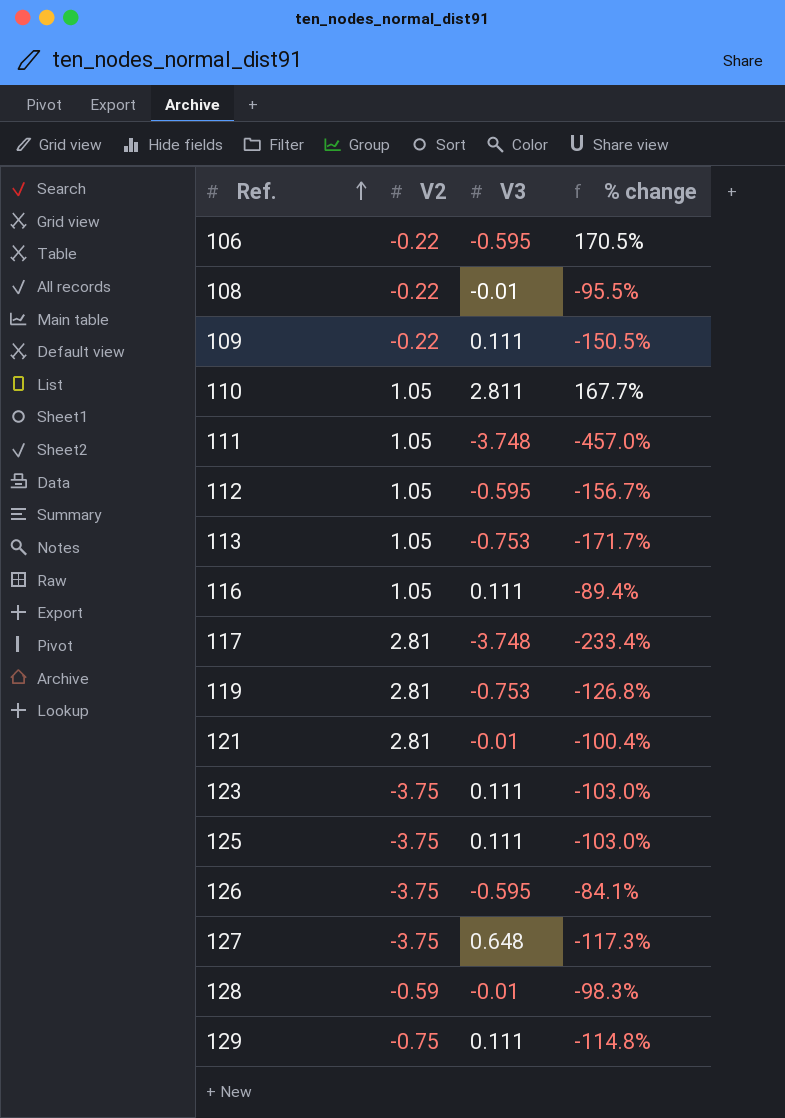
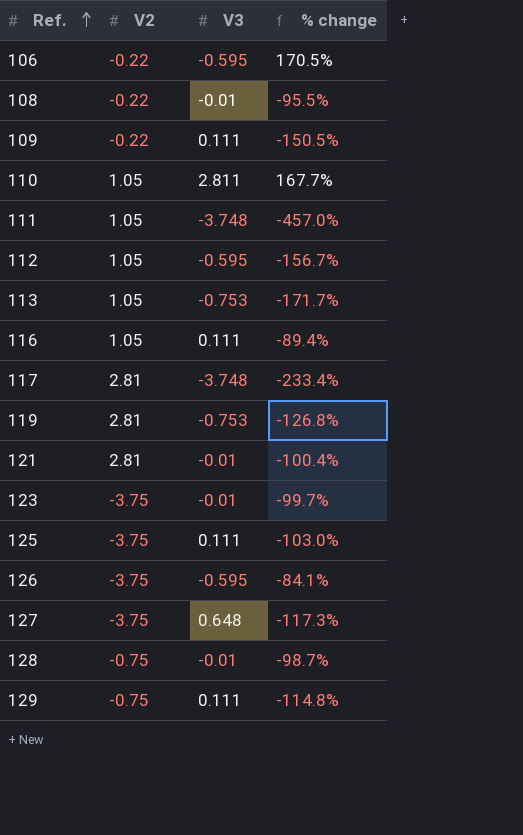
123 | V3: 0.111 -> -0.01
123 | % change: -103.0% -> -99.7%
128 | V2: -0.59 -> -0.75
128 | % change: -98.3% -> -98.7%

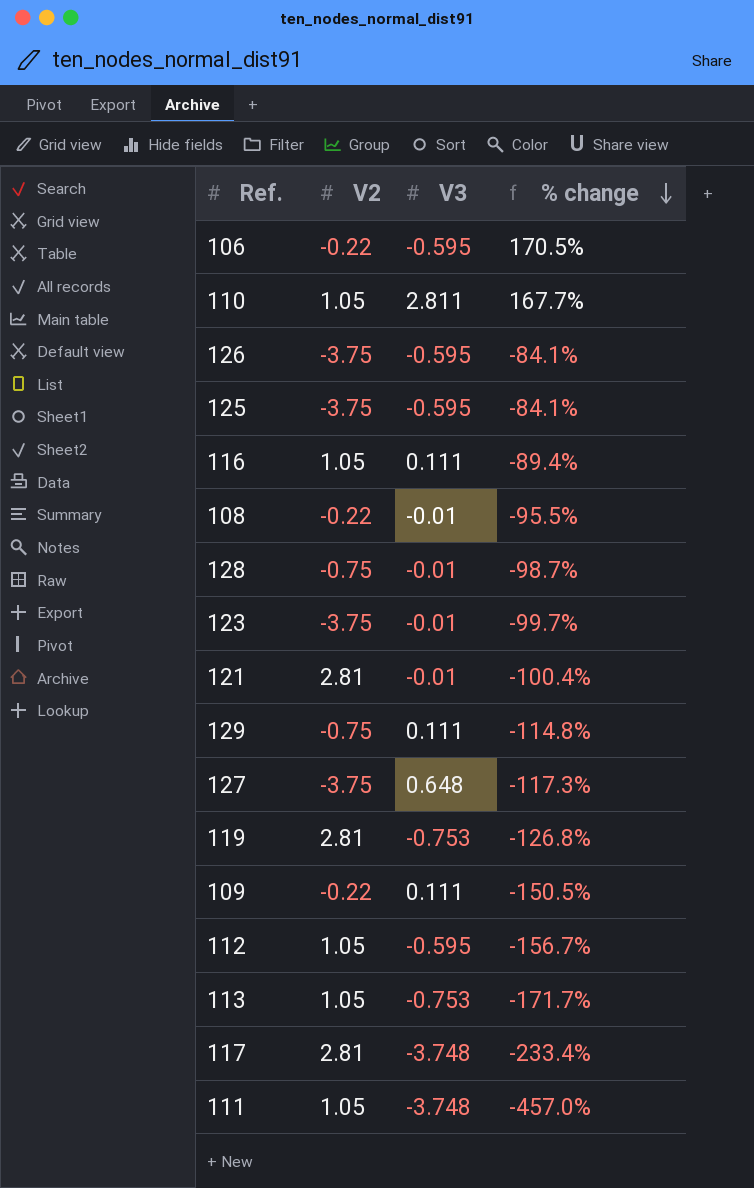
row order: Ref. ascending -> % change descending
125 | V3: 0.111 -> -0.595
125 | % change: -103.0% -> -84.1%

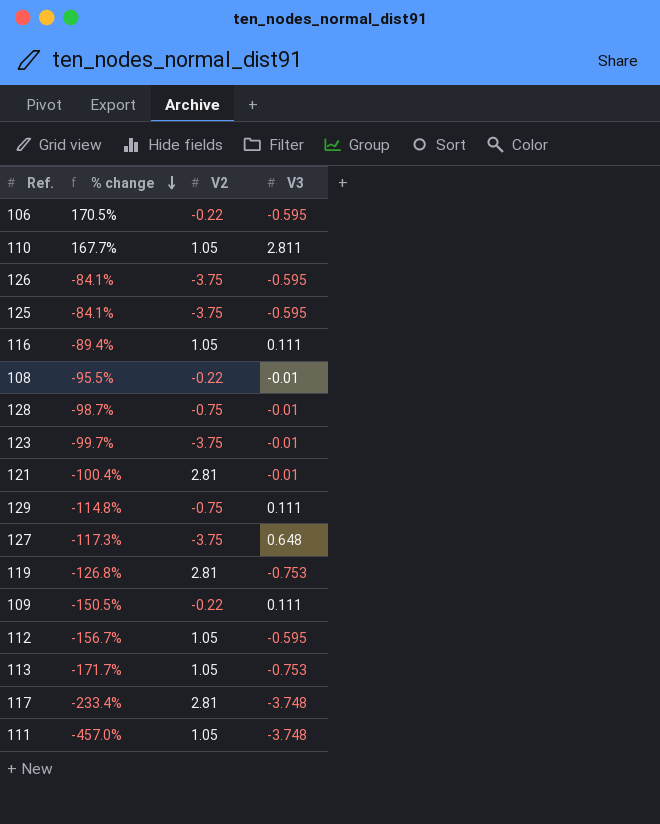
column % change | position: 4 -> 2

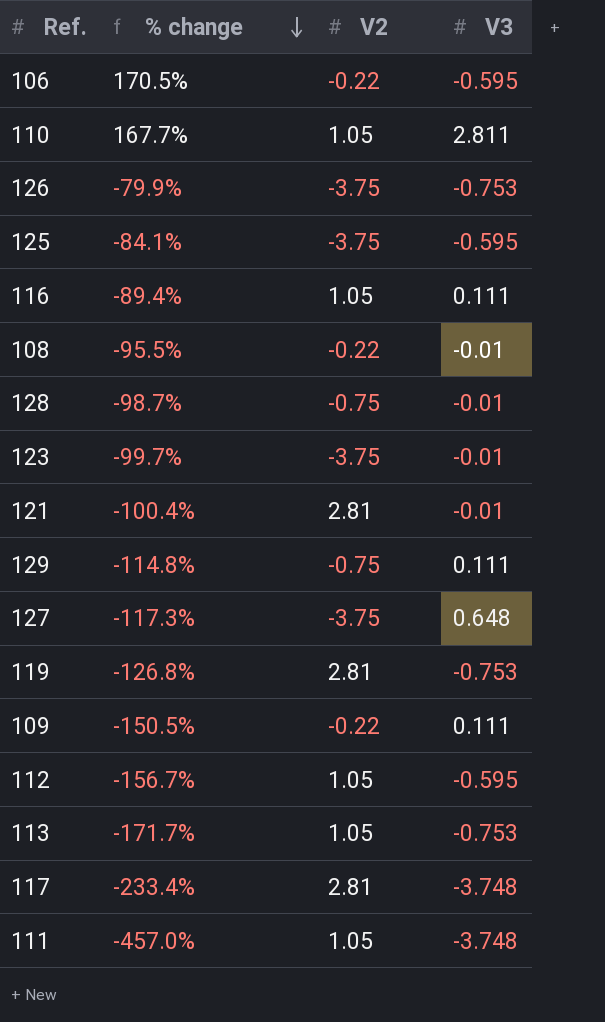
126 | % change: -84.1% -> -79.9%
126 | V3: -0.595 -> -0.753

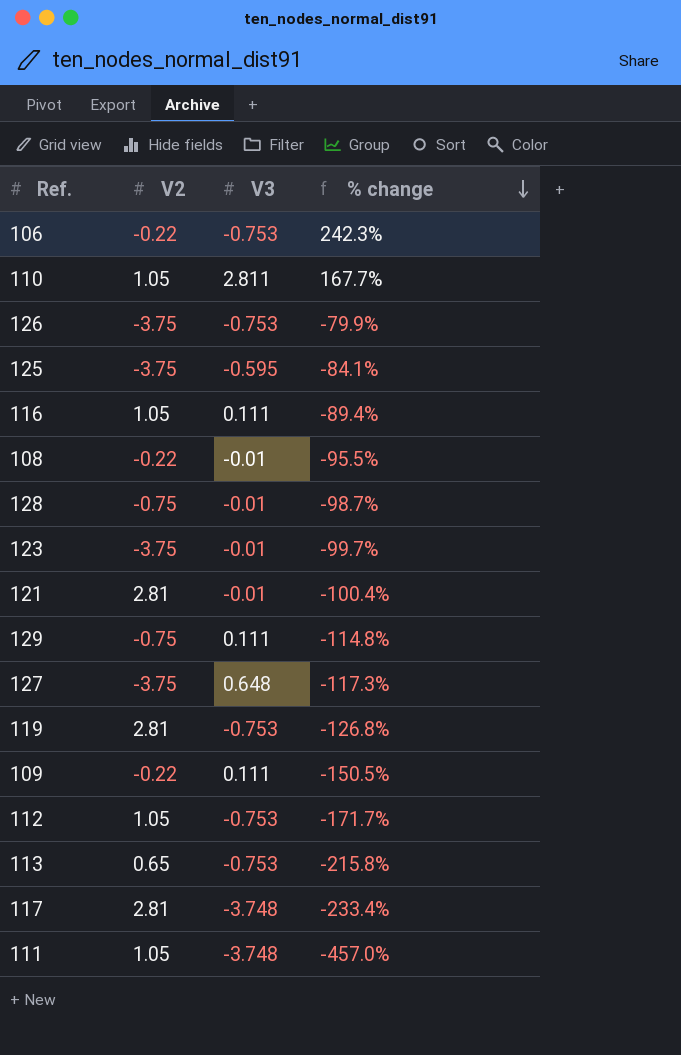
column % change | position: 2 -> 4
106 | V3: -0.595 -> -0.753
106 | % change: 170.5% -> 242.3%
112 | V3: -0.595 -> -0.753
112 | % change: -156.7% -> -171.7%
113 | V2: 1.05 -> 0.65
113 | % change: -171.7% -> -215.8%

